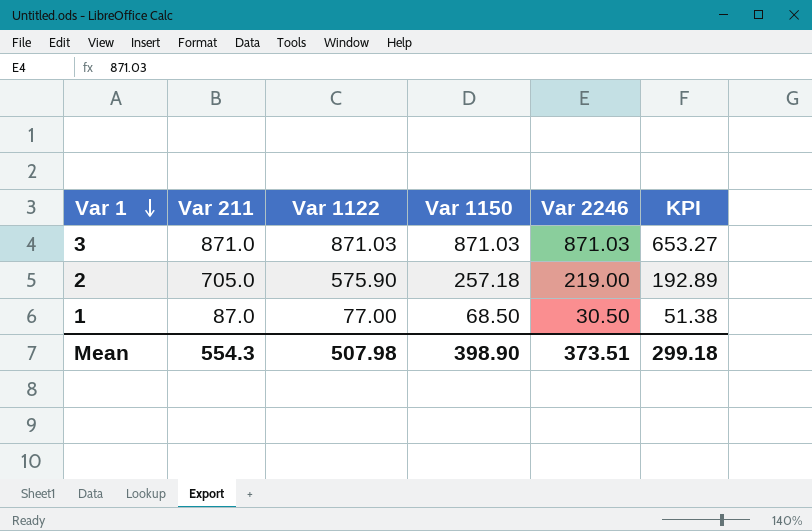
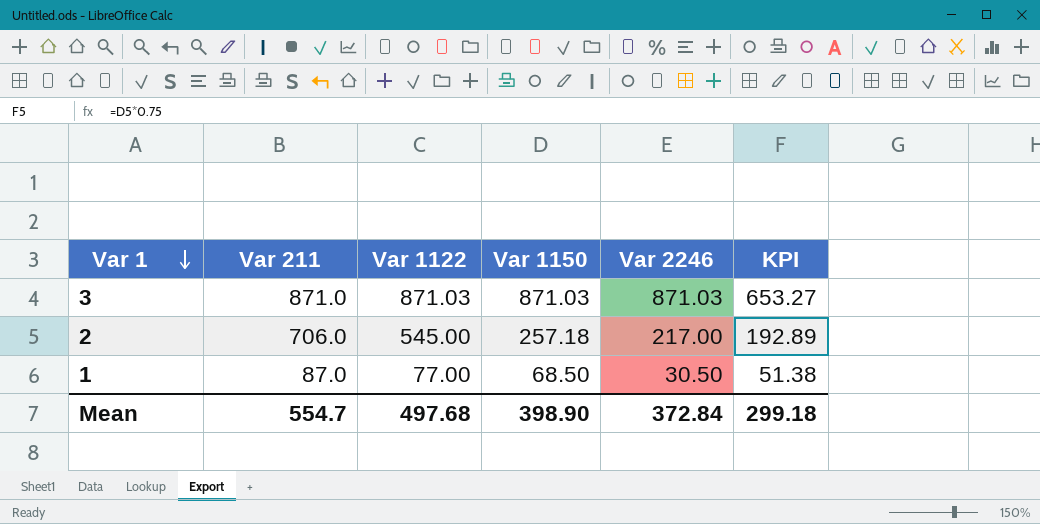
2 | Var 211: 705.0 -> 706.0
2 | Var 1122: 575.90 -> 545.00
2 | Var 2246: 219.00 -> 217.00
Mean | Var 211: 554.3 -> 554.7
Mean | Var 1122: 507.98 -> 497.68
Mean | Var 2246: 373.51 -> 372.84

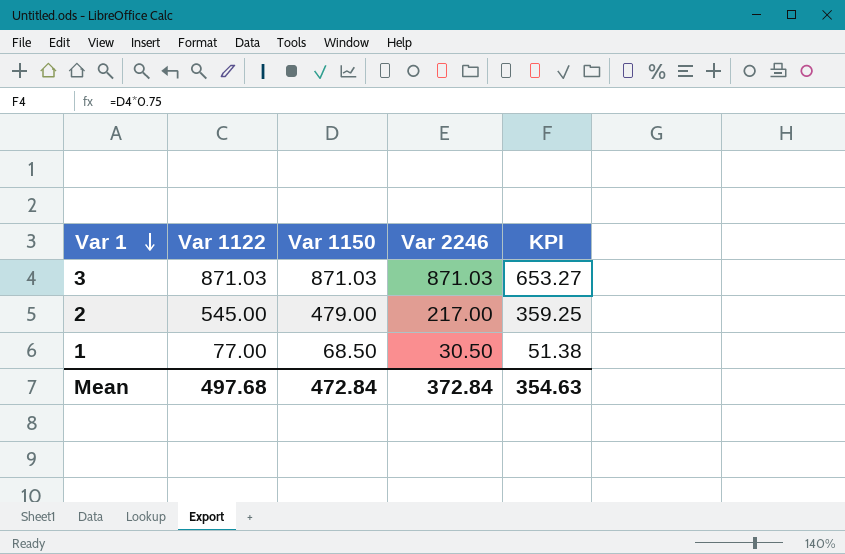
column Var 211 | position: 2 -> none
2 | Var 1150: 257.18 -> 479.00
2 | KPI: 192.89 -> 359.25
Mean | Var 1150: 398.90 -> 472.84
Mean | KPI: 299.18 -> 354.63

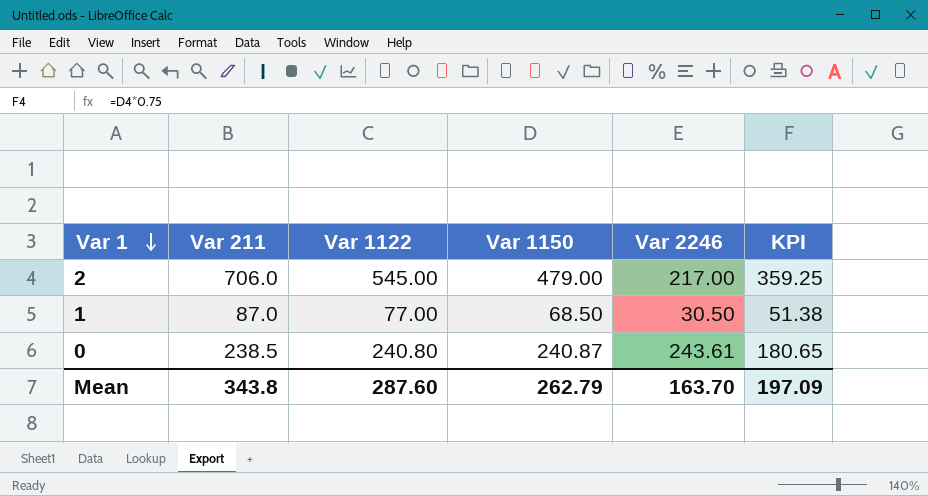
column Var 211 | position: none -> 2
row 3: 871.03 | 871.03 | 871.03 | 653.27 -> none
row 0: none -> 238.5 | 240.80 | 240.87 | 243.61 | 180.65
Mean | Var 1122: 497.68 -> 287.60
Mean | Var 1150: 472.84 -> 262.79
Mean | Var 2246: 372.84 -> 163.70
Mean | KPI: 354.63 -> 197.09

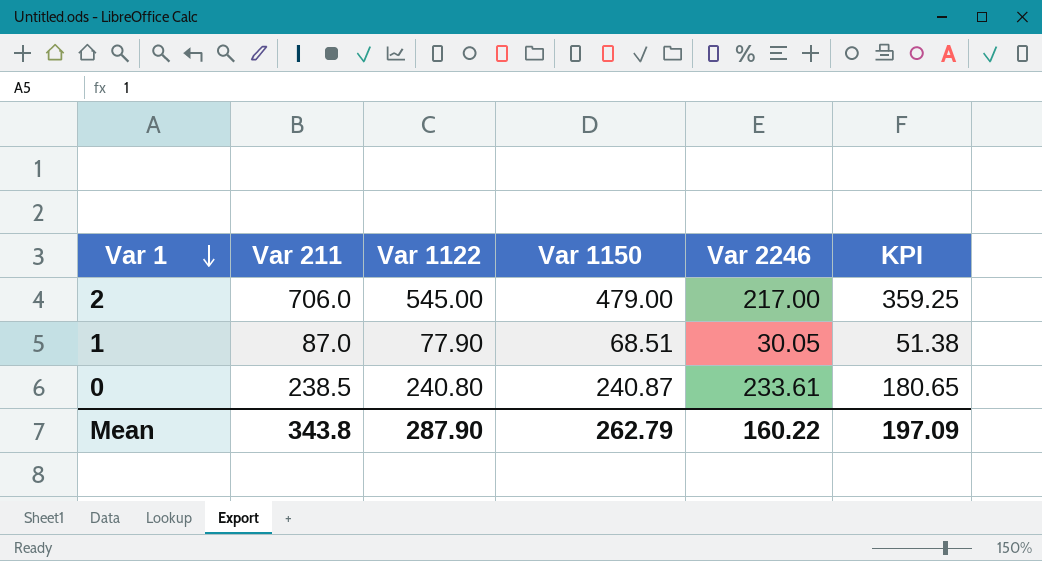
1 | Var 1122: 77.00 -> 77.90
1 | Var 1150: 68.50 -> 68.51
1 | Var 2246: 30.50 -> 30.05
0 | Var 2246: 243.61 -> 233.61
Mean | Var 1122: 287.60 -> 287.90
Mean | Var 2246: 163.70 -> 160.22

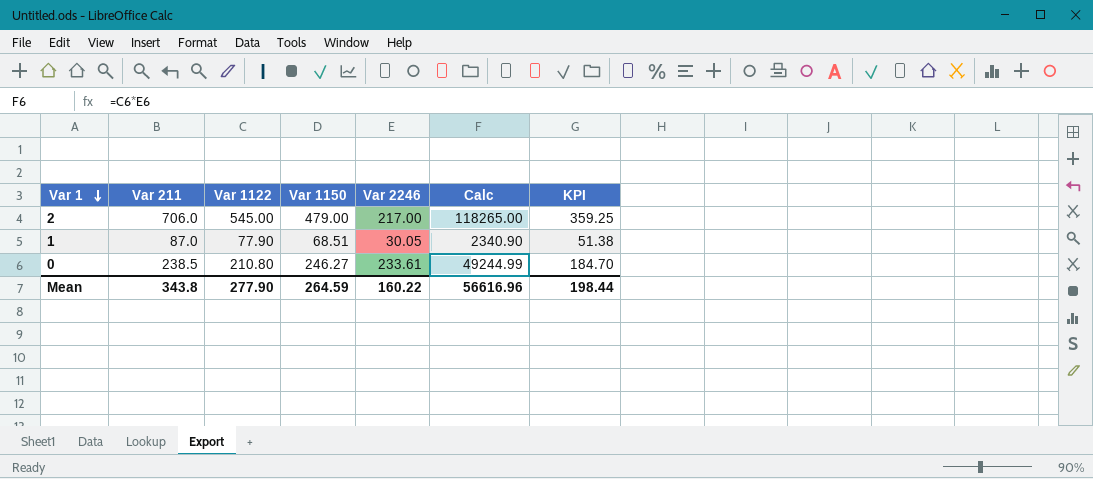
column Calc | formula: none -> [Var 1122] * [Var 2246]
0 | Var 1122: 240.80 -> 210.80
0 | Var 1150: 240.87 -> 246.27
0 | KPI: 180.65 -> 184.70
Mean | Var 1122: 287.90 -> 277.90
Mean | Var 1150: 262.79 -> 264.59
Mean | KPI: 197.09 -> 198.44

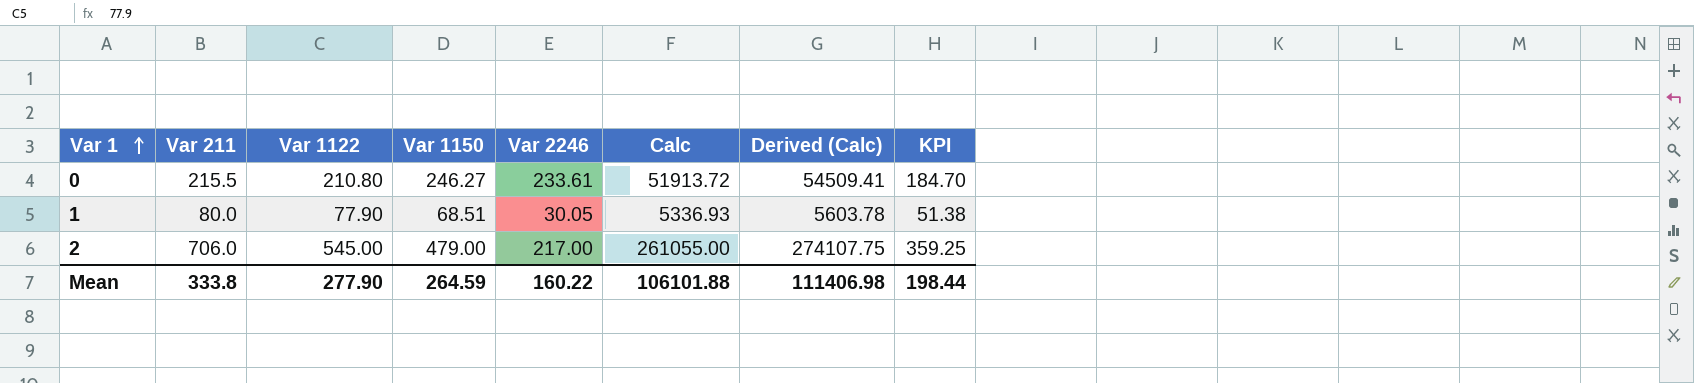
row order: Var 1 descending -> Var 1 ascending
column Calc | formula: [Var 1122] * [Var 2246] -> [Var 1122] * [Var 1150]
column Derived (Calc) | formula: none -> [Calc] * 1.05
0 | Var 211: 238.5 -> 215.5
1 | Var 211: 87.0 -> 80.0
Mean | Var 211: 343.8 -> 333.8
Mean | Calc: 56616.96 -> 106101.88

